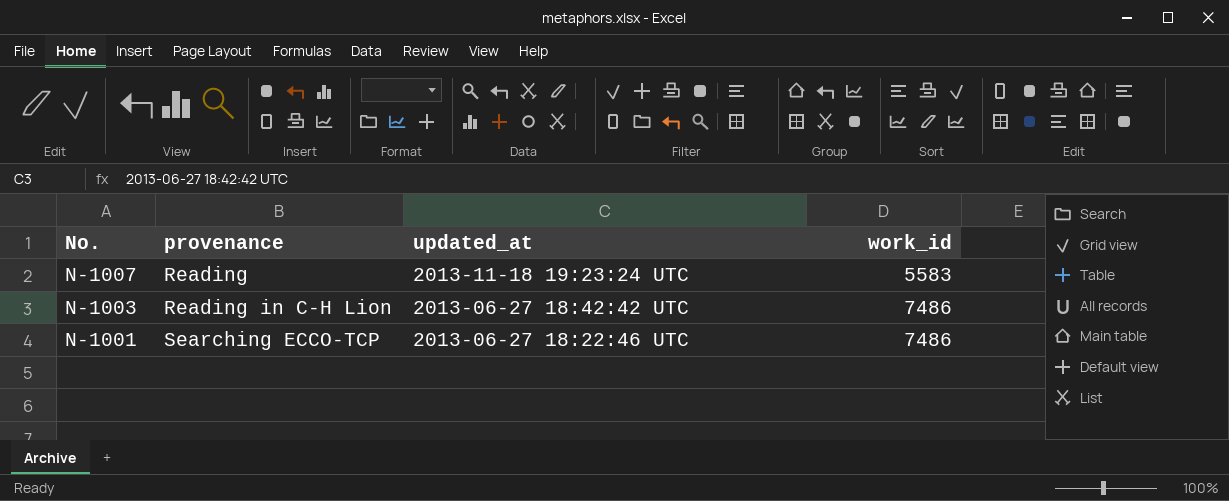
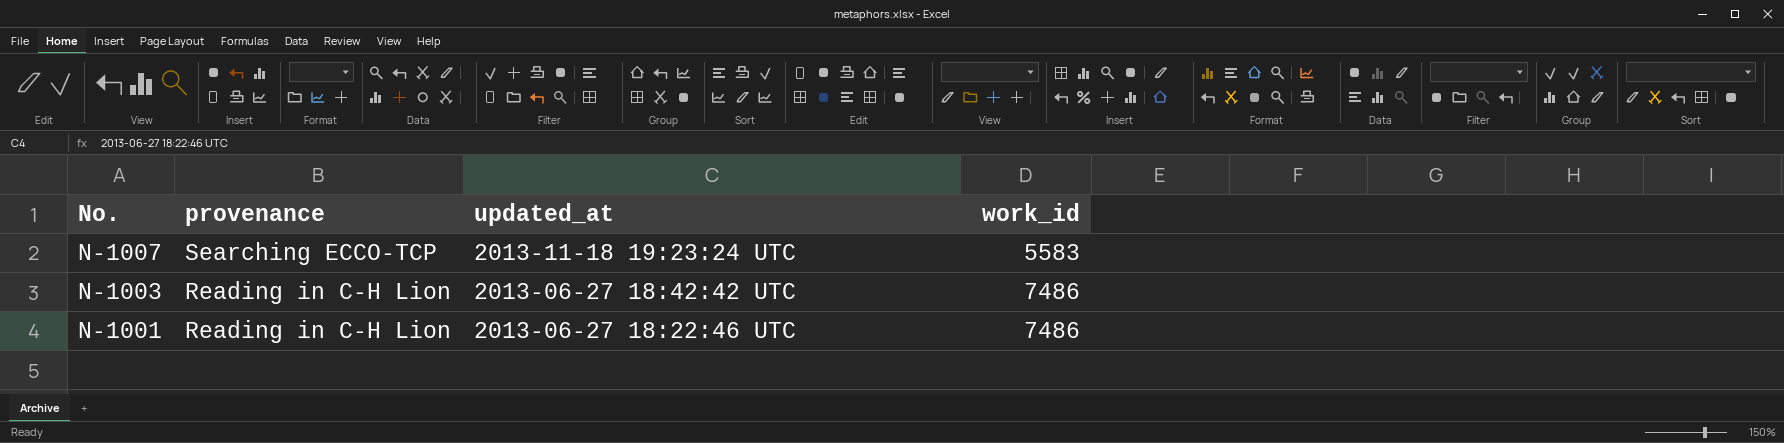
N-1007 | provenance: Reading -> Searching ECCO-TCP
N-1001 | provenance: Searching ECCO-TCP -> Reading in C-H Lion

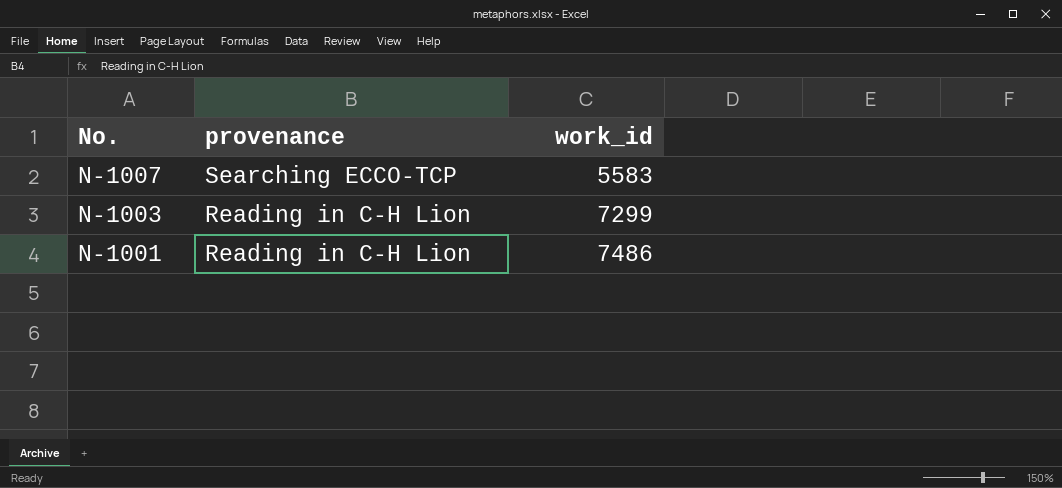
column updated_at | position: 3 -> none
N-1003 | work_id: 7486 -> 7299

